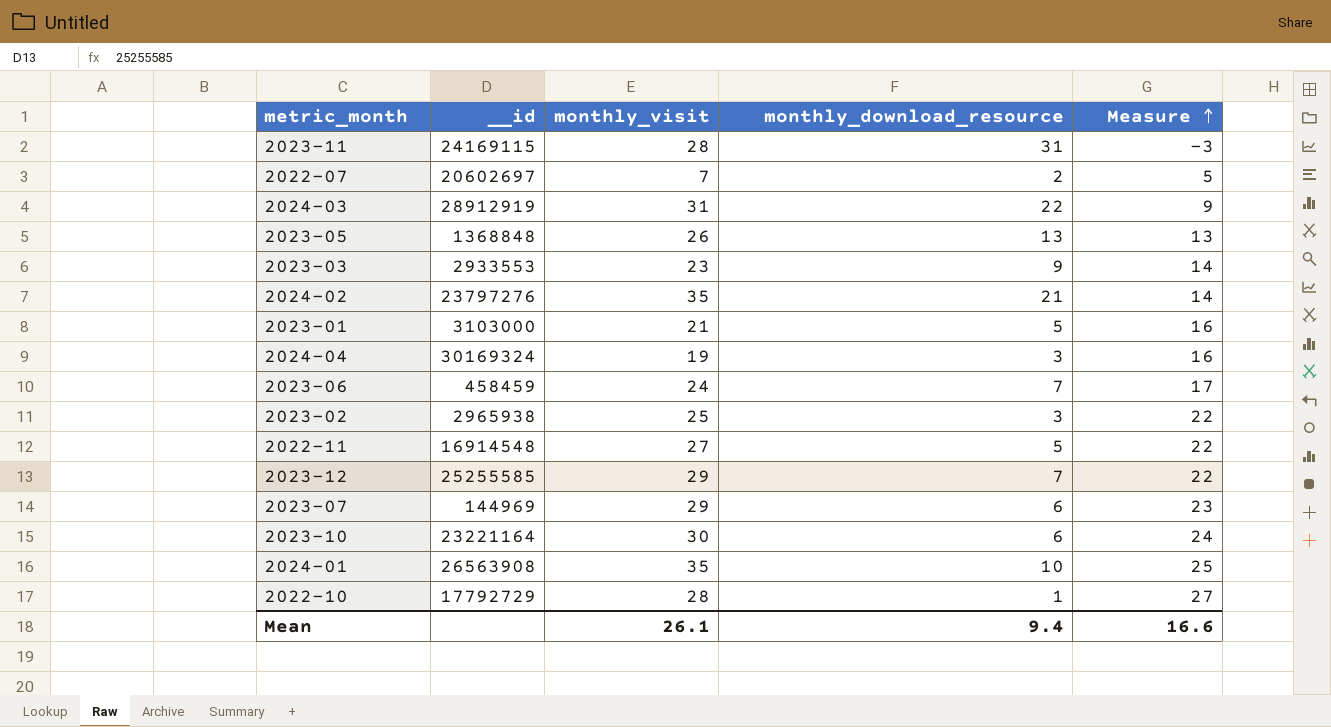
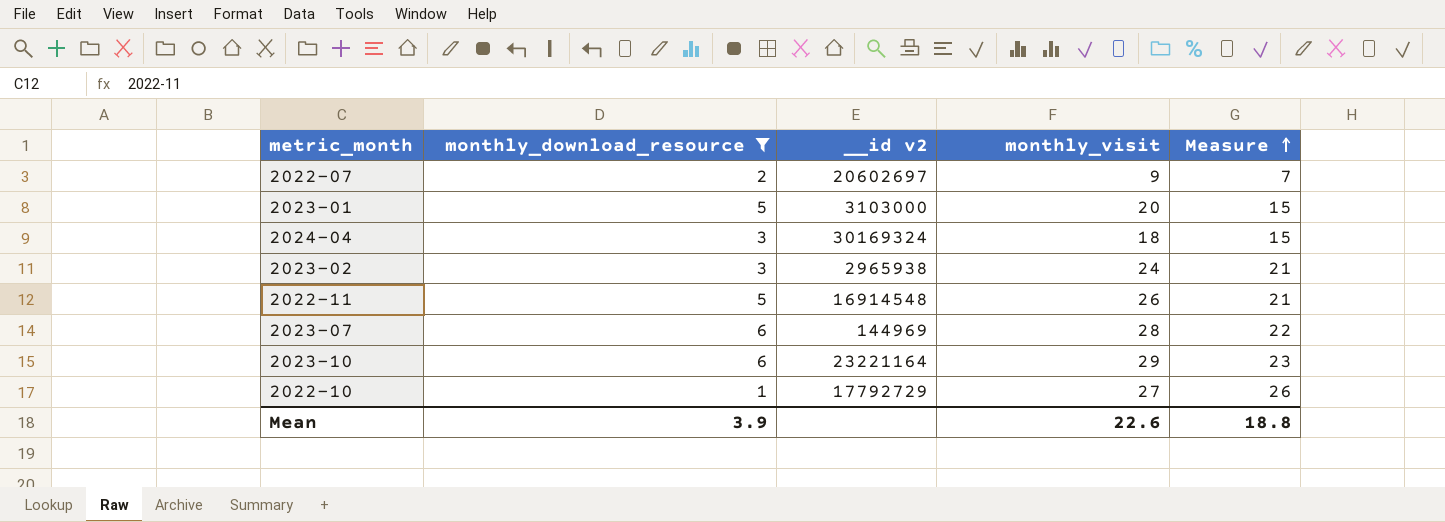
filter: none -> monthly_download_resource <= 6
column monthly_download_resource | position: 4 -> 2
column name: __id -> __id v2
2022-07 | monthly_visit: 7 -> 9
2022-07 | Measure: 5 -> 7
2023-01 | monthly_visit: 21 -> 20
2023-01 | Measure: 16 -> 15
2024-04 | monthly_visit: 19 -> 18
2024-04 | Measure: 16 -> 15
2023-02 | monthly_visit: 25 -> 24
2023-02 | Measure: 22 -> 21
2022-11 | monthly_visit: 27 -> 26
2022-11 | Measure: 22 -> 21
2023-07 | monthly_visit: 29 -> 28
2023-07 | Measure: 23 -> 22
2023-10 | monthly_visit: 30 -> 29
2023-10 | Measure: 24 -> 23
2022-10 | monthly_visit: 28 -> 27
2022-10 | Measure: 27 -> 26
Mean | monthly_download_resource: 9.4 -> 3.9
Mean | monthly_visit: 26.1 -> 22.6
Mean | Measure: 16.6 -> 18.8

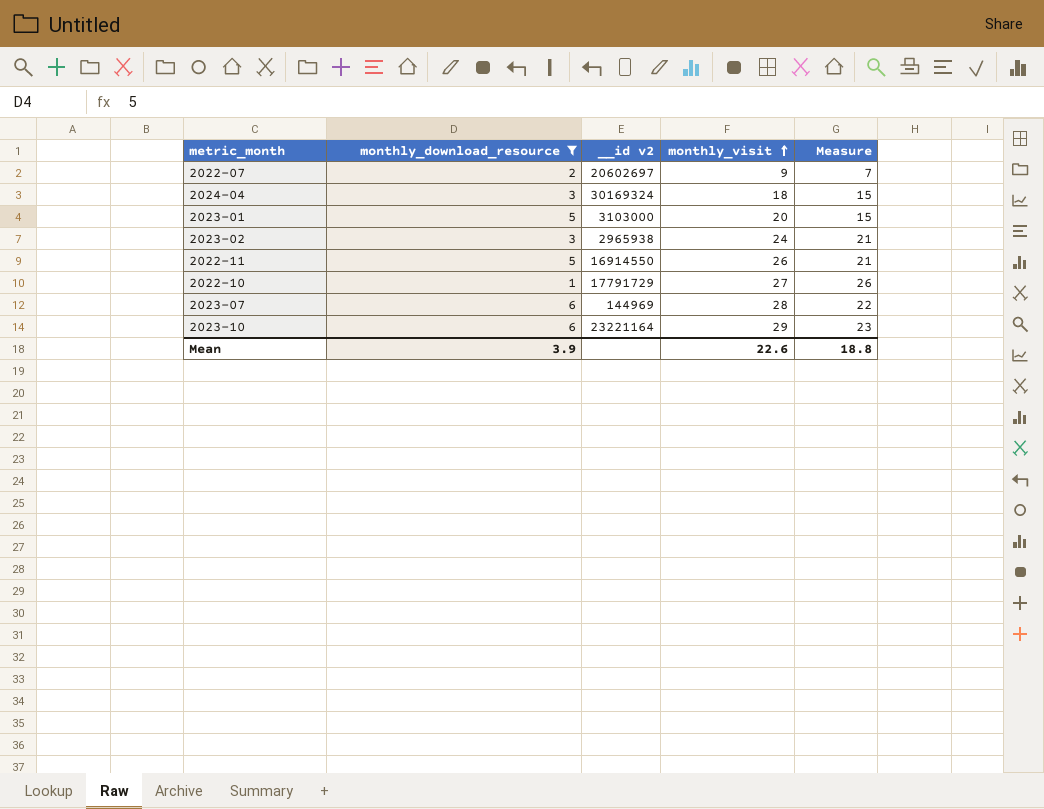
row order: Measure ascending -> monthly_visit ascending
2022-11 | __id v2: 16914548 -> 16914550
2022-10 | __id v2: 17792729 -> 17791729

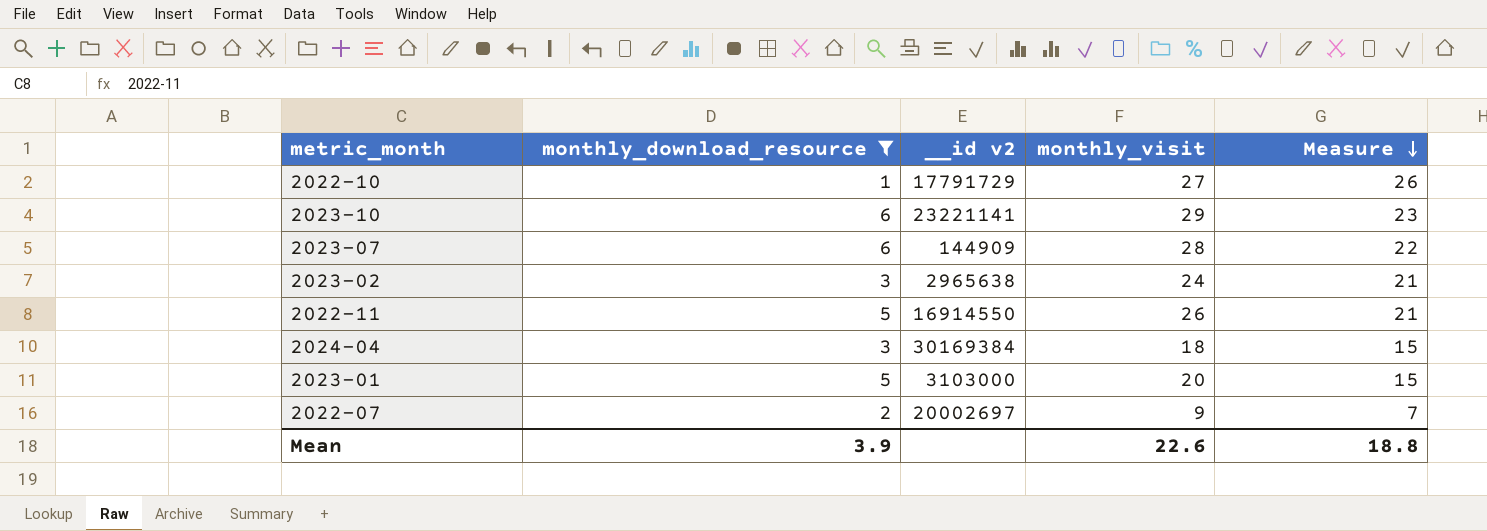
row order: monthly_visit ascending -> Measure descending
2023-10 | __id v2: 23221164 -> 23221141
2023-07 | __id v2: 144969 -> 144909
2023-02 | __id v2: 2965938 -> 2965638
2024-04 | __id v2: 30169324 -> 30169384
2022-07 | __id v2: 20602697 -> 20002697

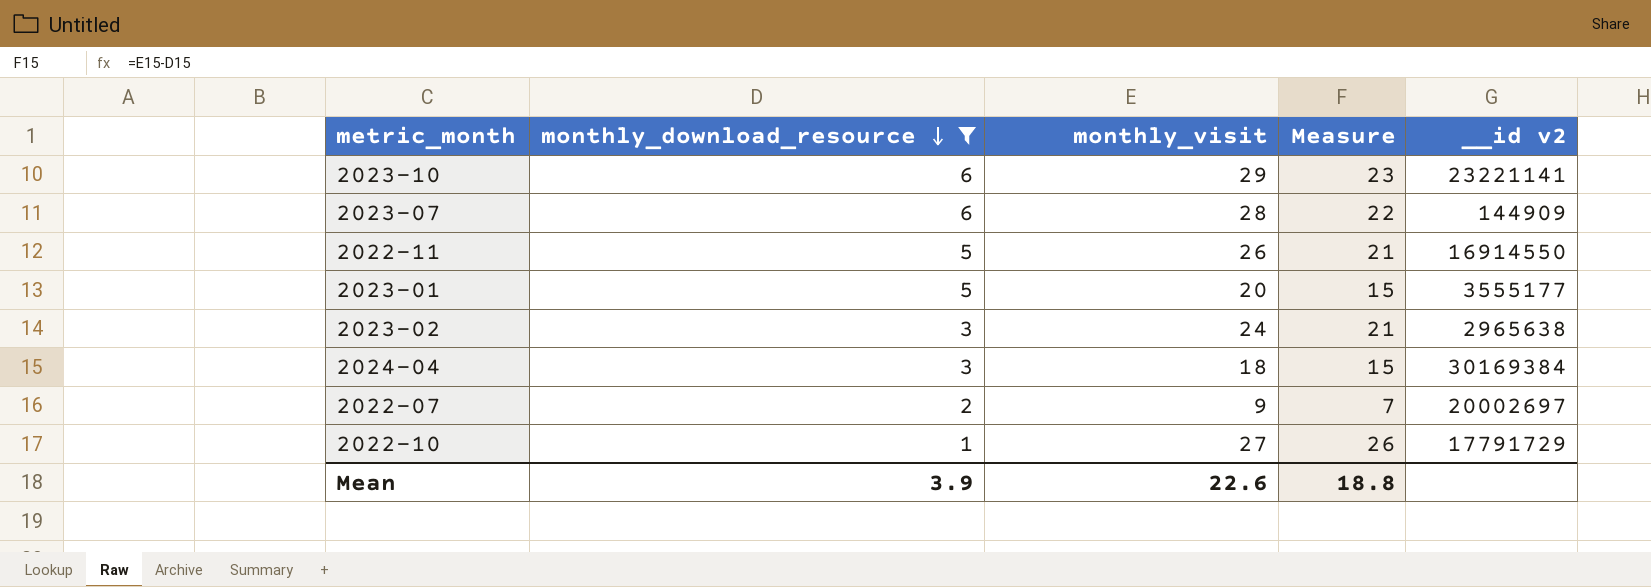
row order: Measure descending -> monthly_download_resource descending
column __id v2 | position: 3 -> 5
2023-01 | __id v2: 3103000 -> 3555177

